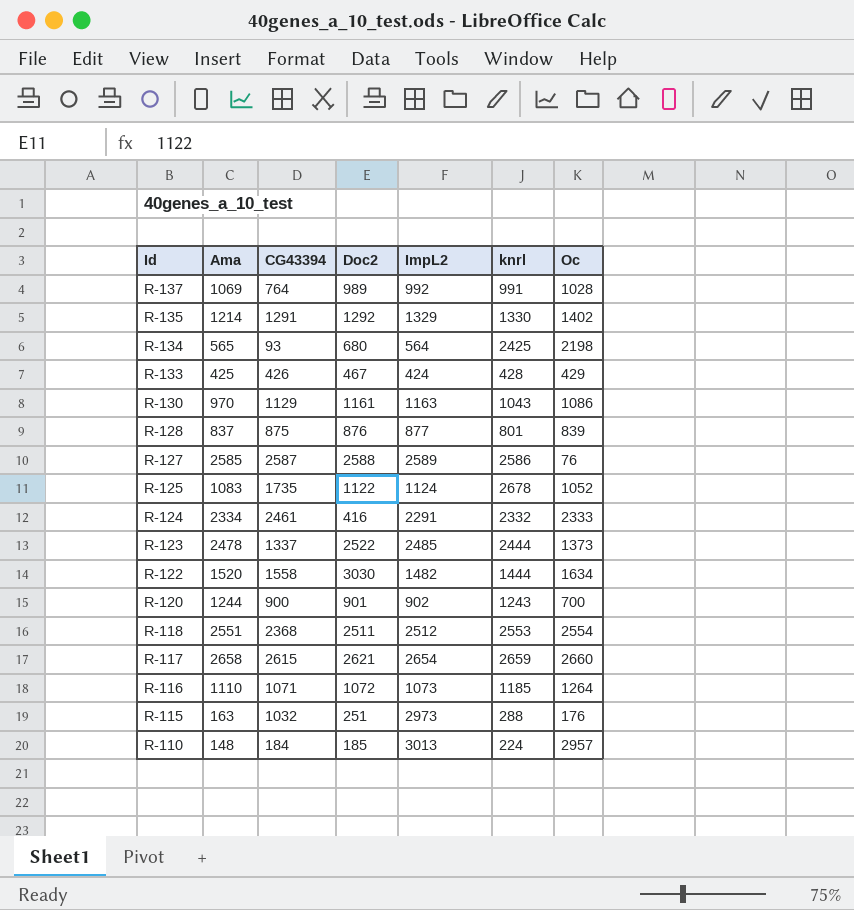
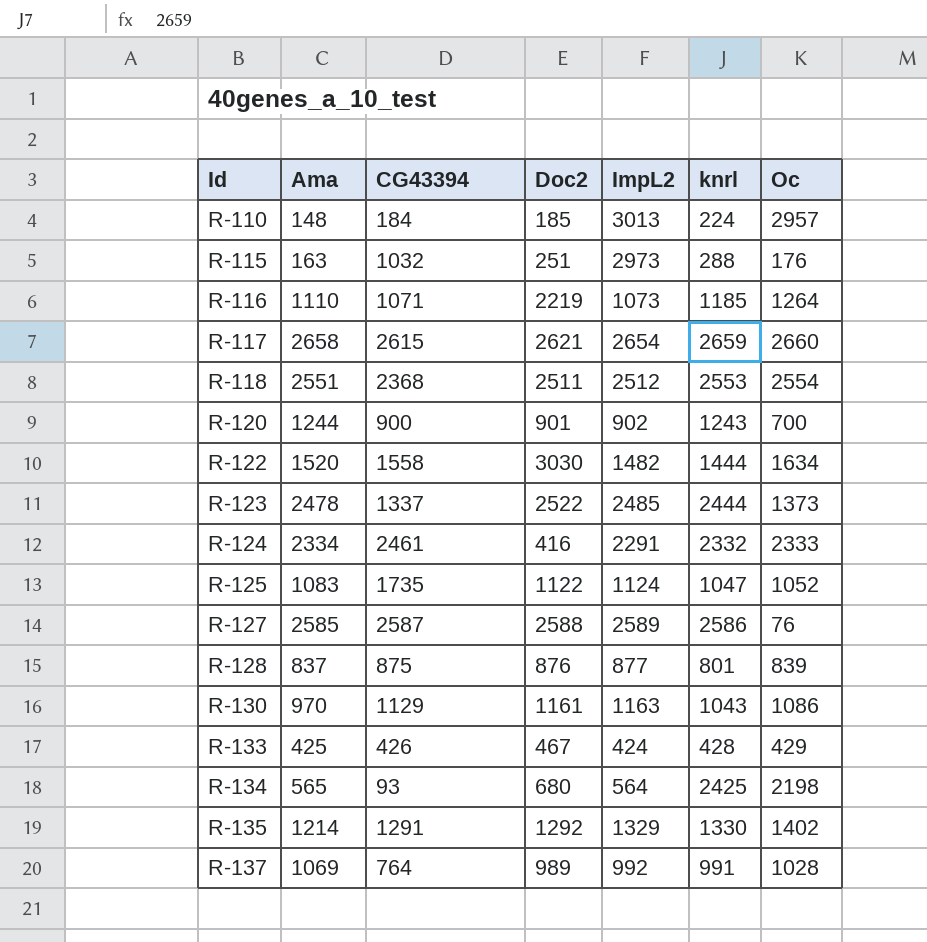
row order: Id descending -> Id ascending
R-116 | Doc2: 1072 -> 2219
R-125 | knrl: 2678 -> 1047

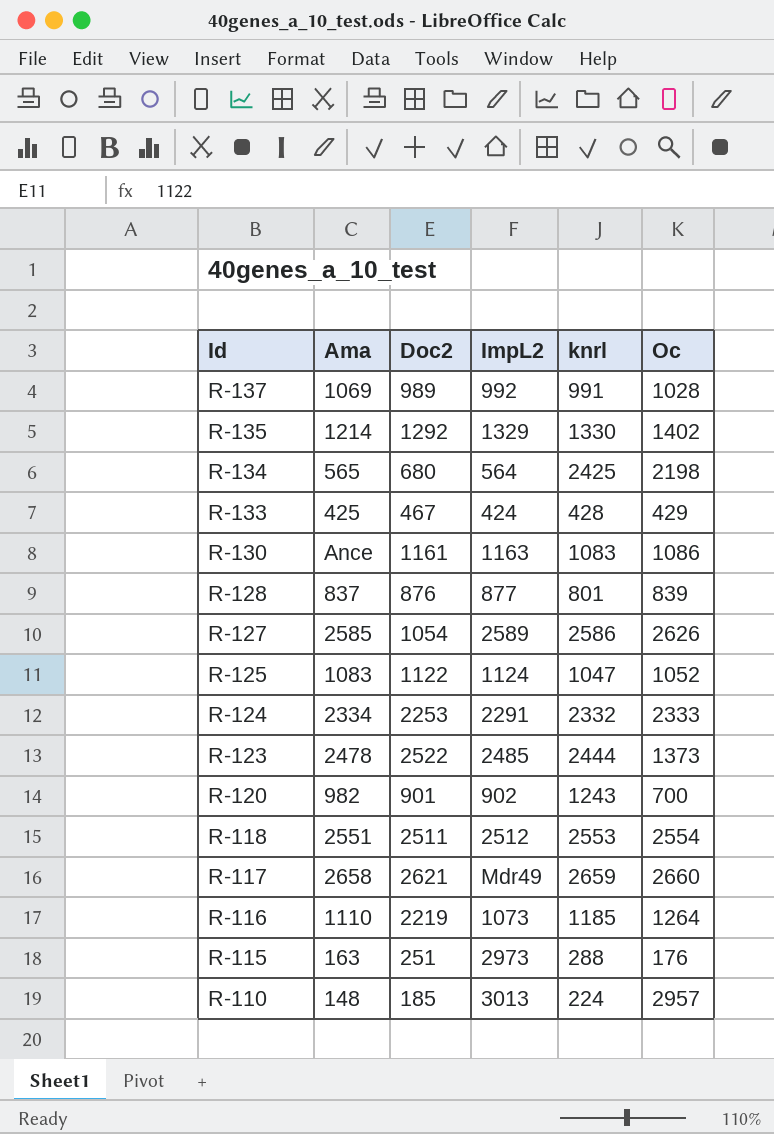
row order: Id ascending -> Id descending
column CG43394 | position: 3 -> none
row R-122: 1520 | 1558 | 3030 | 1482 | 1444 | 1634 -> none
R-130 | Ama: 970 -> Ance
R-130 | knrl: 1043 -> 1083
R-127 | Doc2: 2588 -> 1054
R-127 | Oc: 76 -> 2626
R-124 | Doc2: 416 -> 2253
R-120 | Ama: 1244 -> 982
R-117 | ImpL2: 2654 -> Mdr49

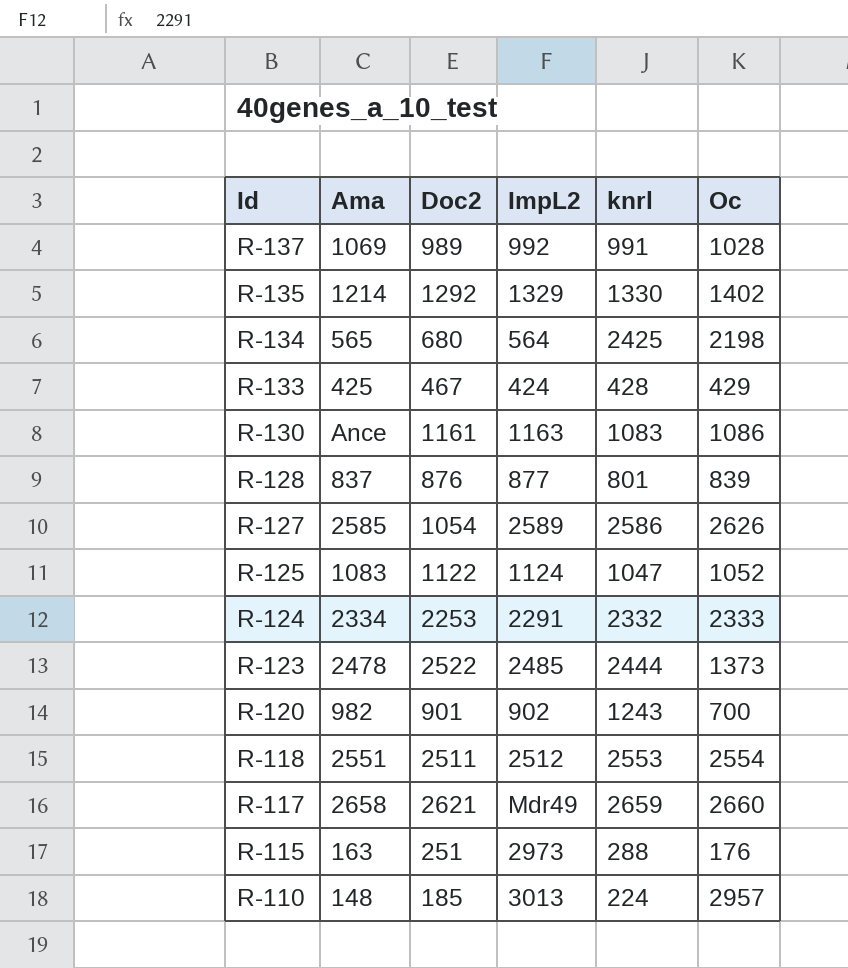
row R-116: 1110 | 2219 | 1073 | 1185 | 1264 -> none

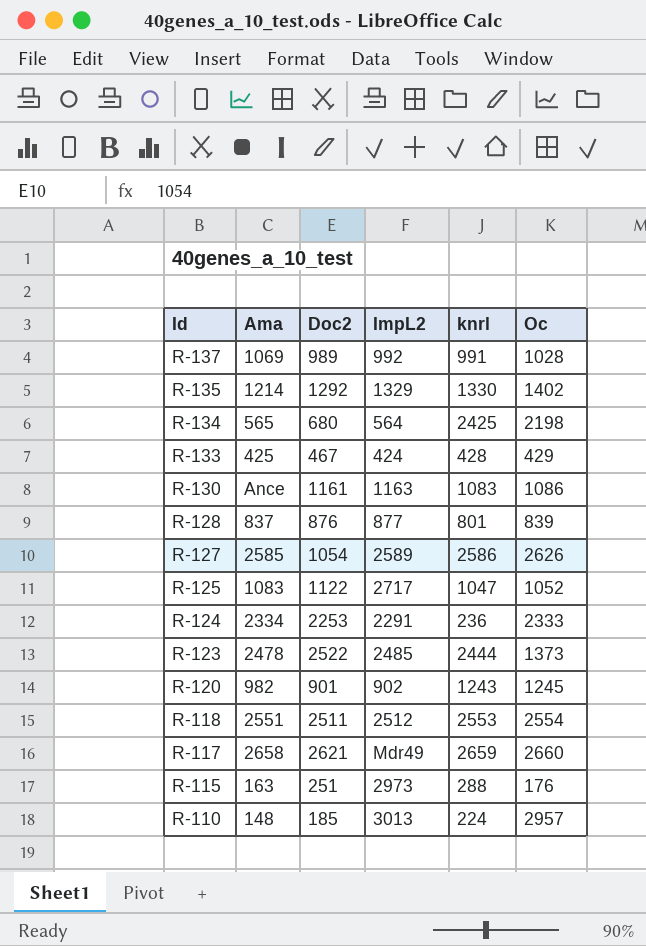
R-125 | ImpL2: 1124 -> 2717
R-124 | knrl: 2332 -> 236
R-120 | Oc: 700 -> 1245

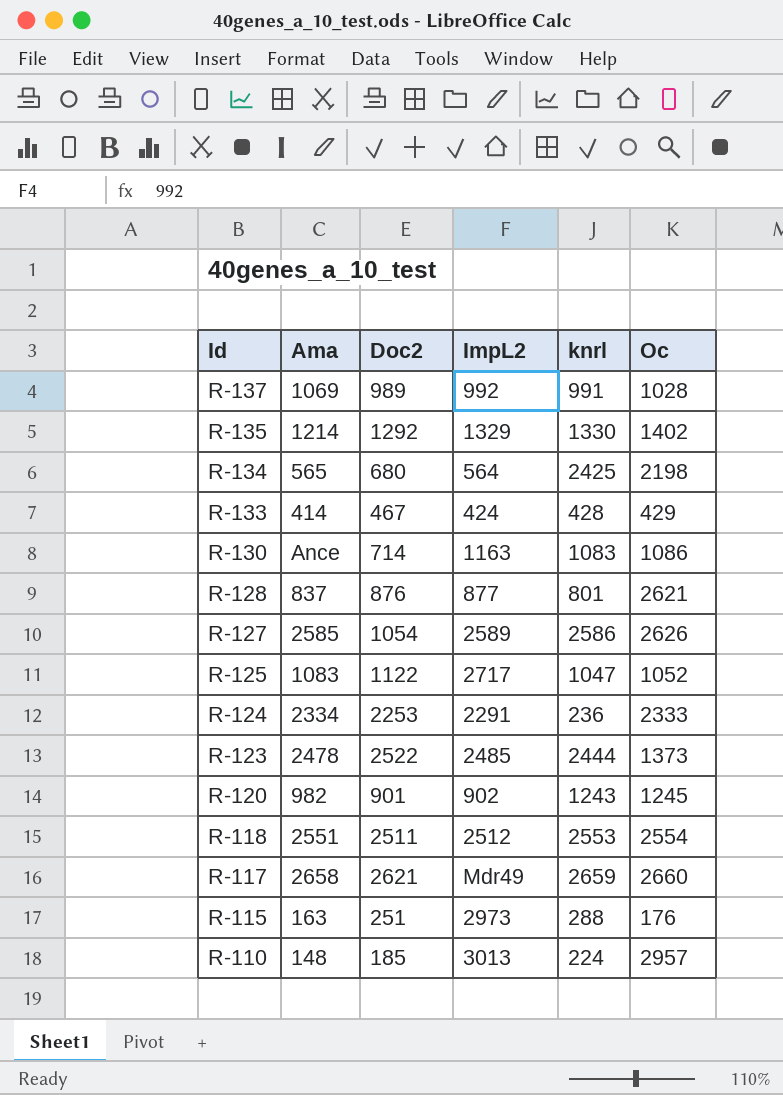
R-133 | Ama: 425 -> 414
R-130 | Doc2: 1161 -> 714
R-128 | Oc: 839 -> 2621

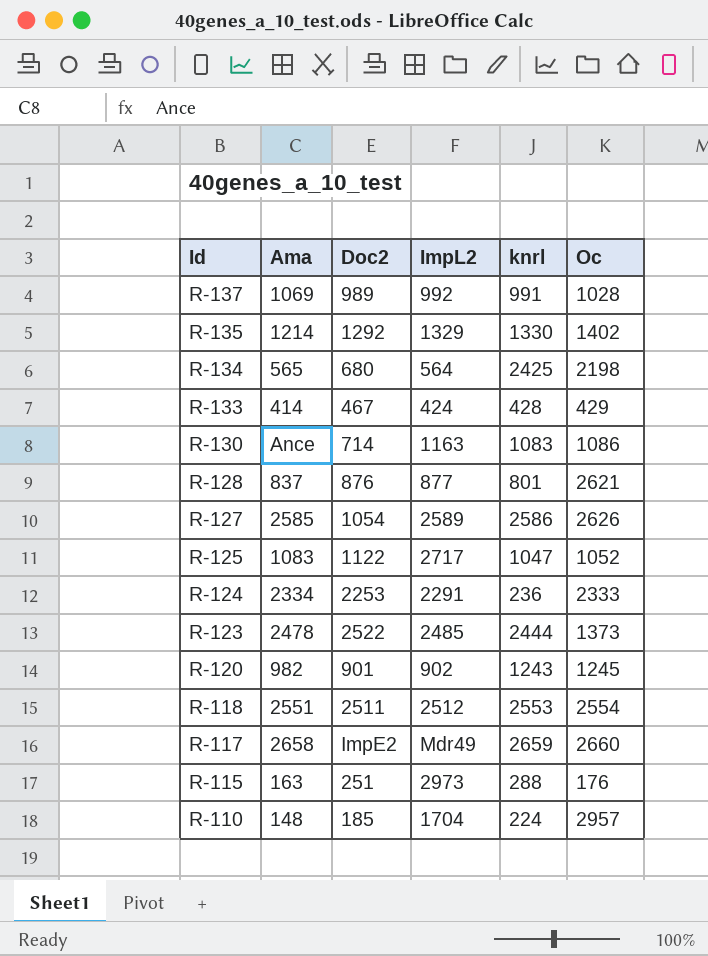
R-117 | Doc2: 2621 -> ImpE2
R-110 | ImpL2: 3013 -> 1704

